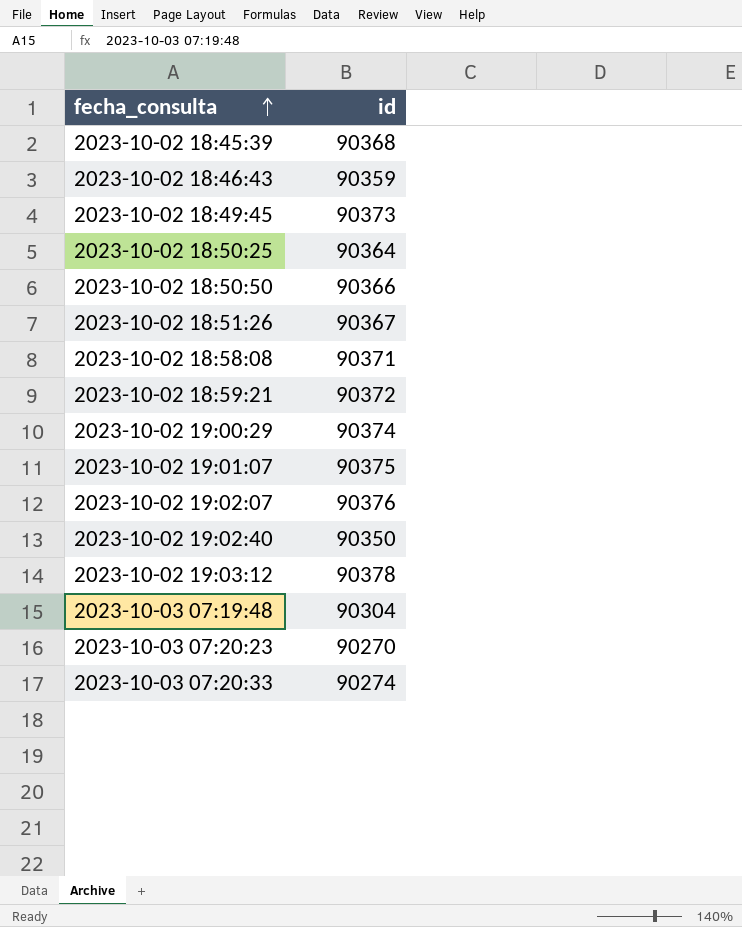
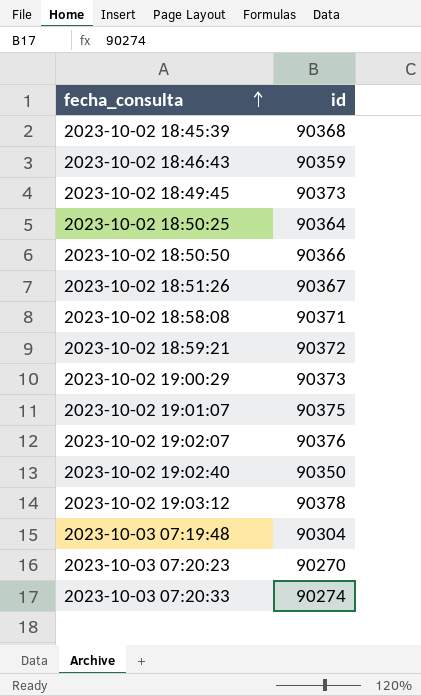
2023-10-02 19:00:29 | id: 90374 -> 90373

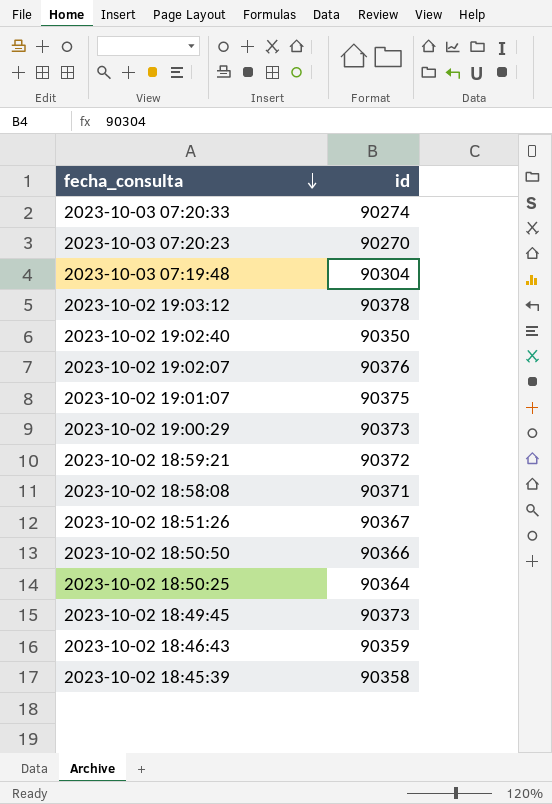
row order: fecha_consulta ascending -> fecha_consulta descending
2023-10-02 18:45:39 | id: 90368 -> 90358

